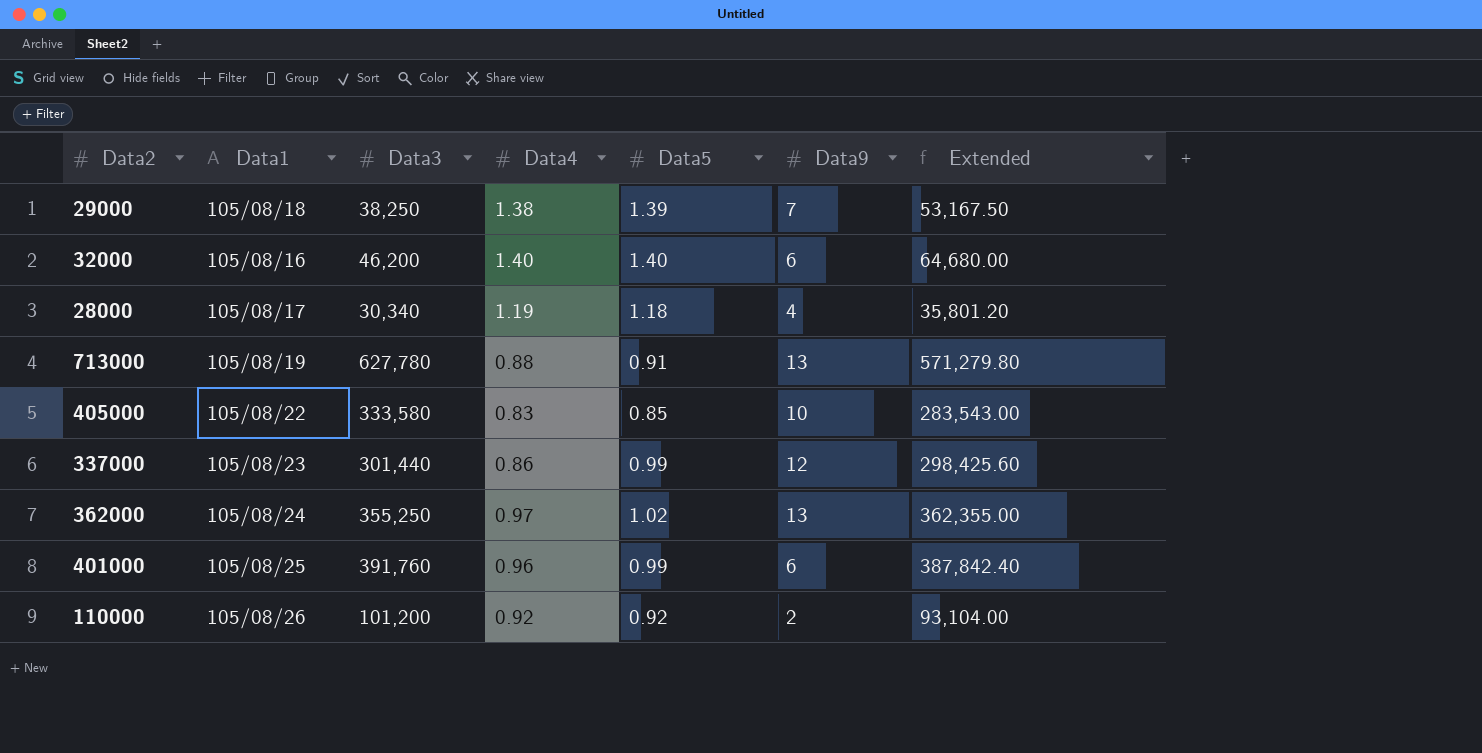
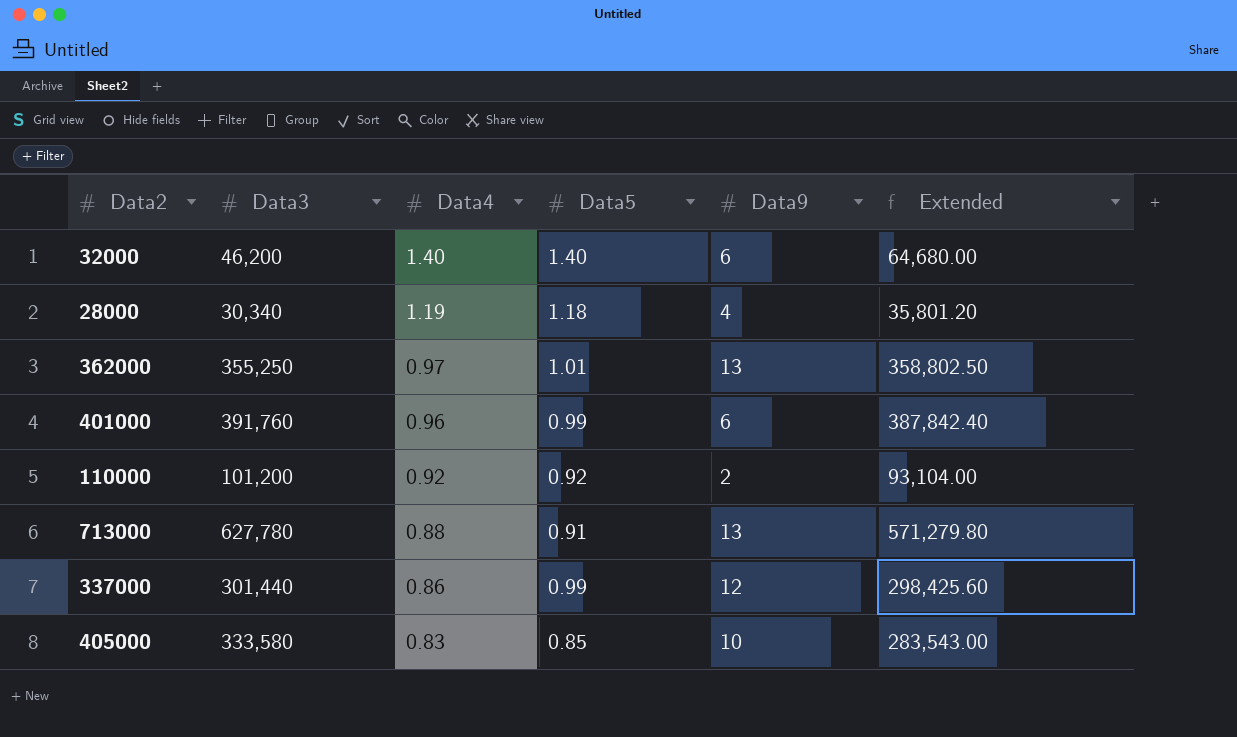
row order: none -> Data4 descending
column Data1 | position: 2 -> none
row 29000: 105/08/18 | 38,250 | 1.38 | 1.39 | 7 | 53,167.50 -> none
362000 | Data5: 1.02 -> 1.01
362000 | Extended: 362,355.00 -> 358,802.50

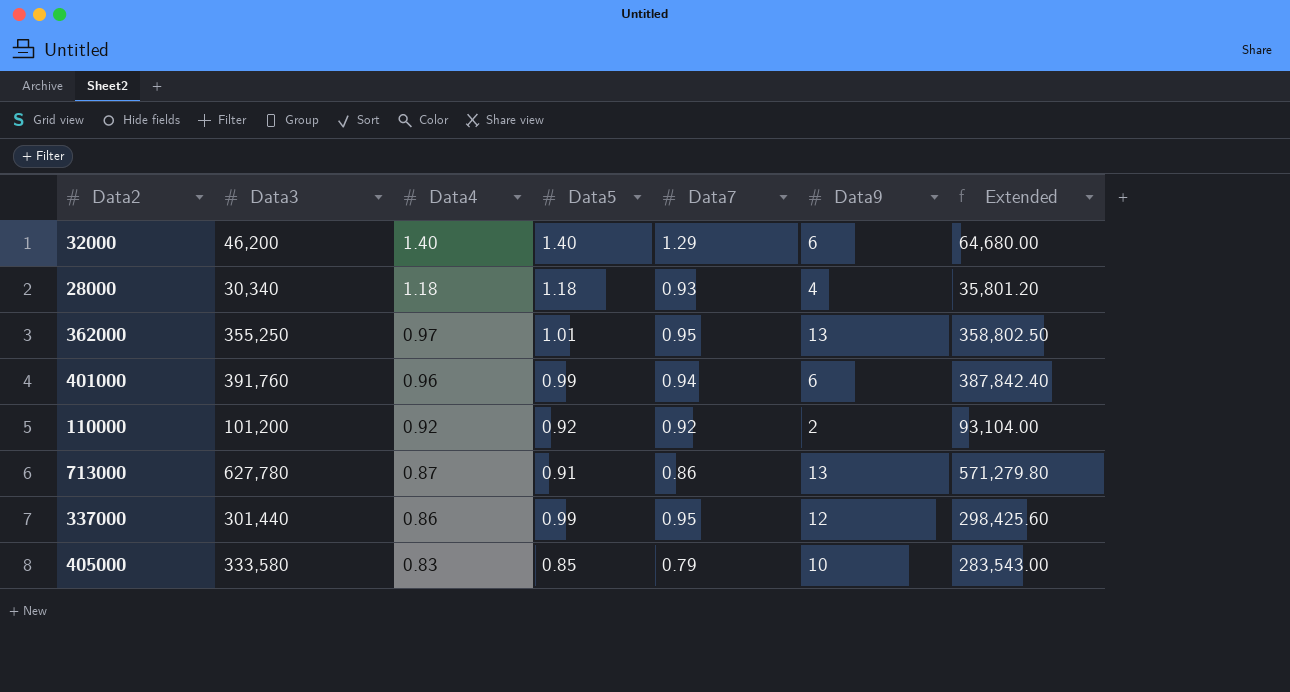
column Data7 | position: none -> 5
28000 | Data4: 1.19 -> 1.18
713000 | Data4: 0.88 -> 0.87

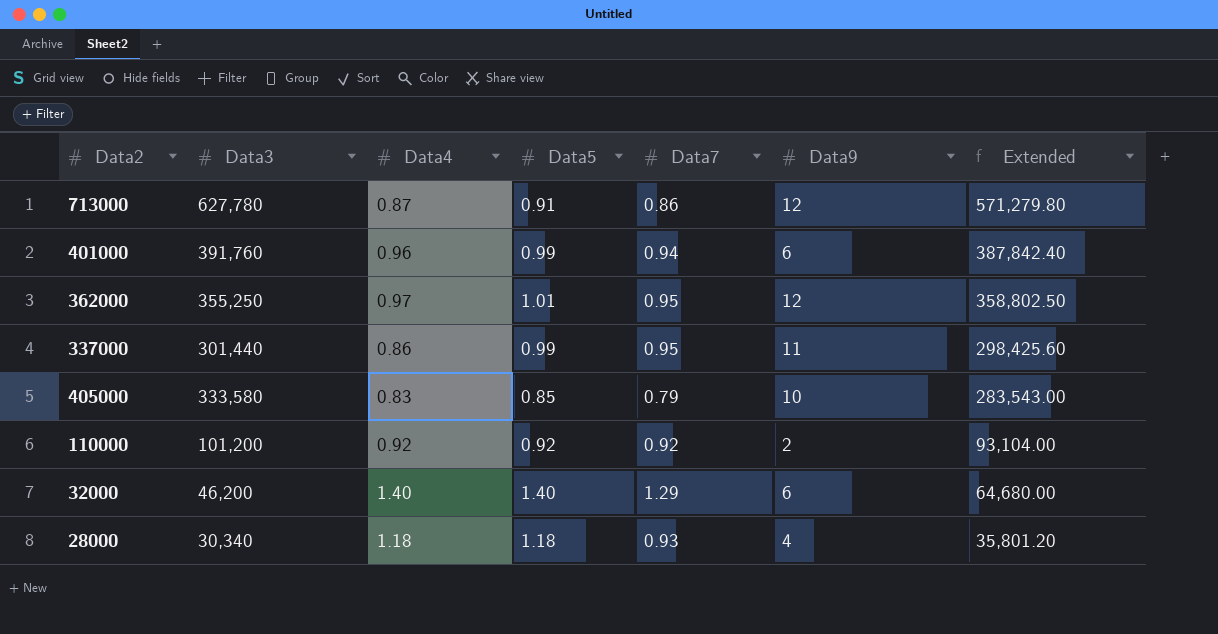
row order: Data4 descending -> Extended descending
713000 | Data9: 13 -> 12
362000 | Data9: 13 -> 12
337000 | Data9: 12 -> 11

